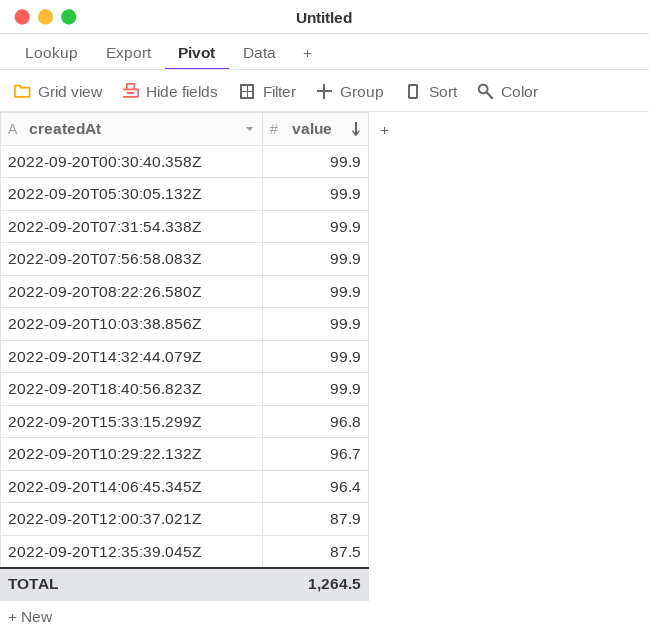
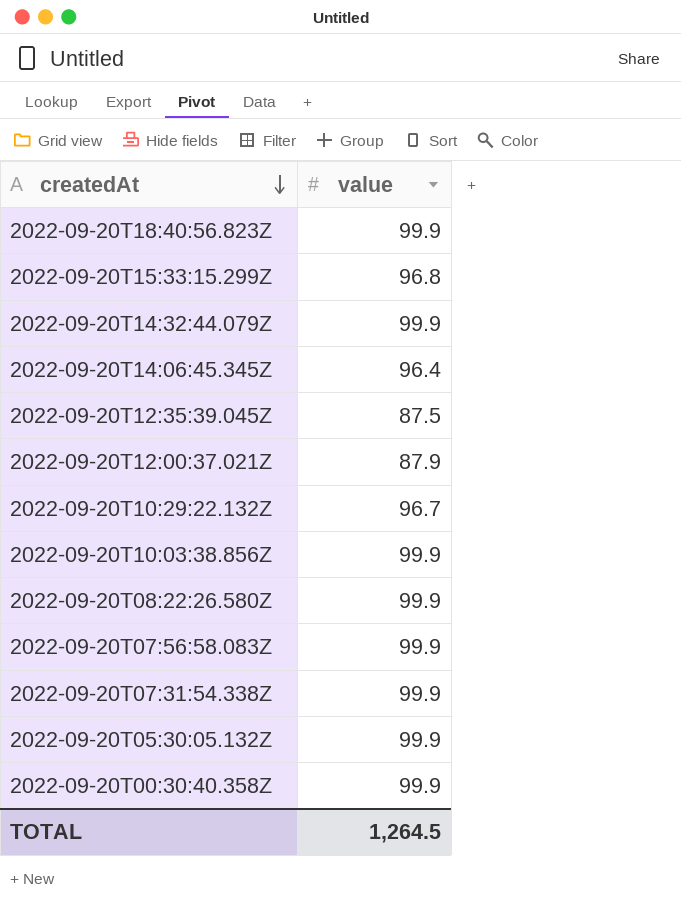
row order: value descending -> createdAt descending

